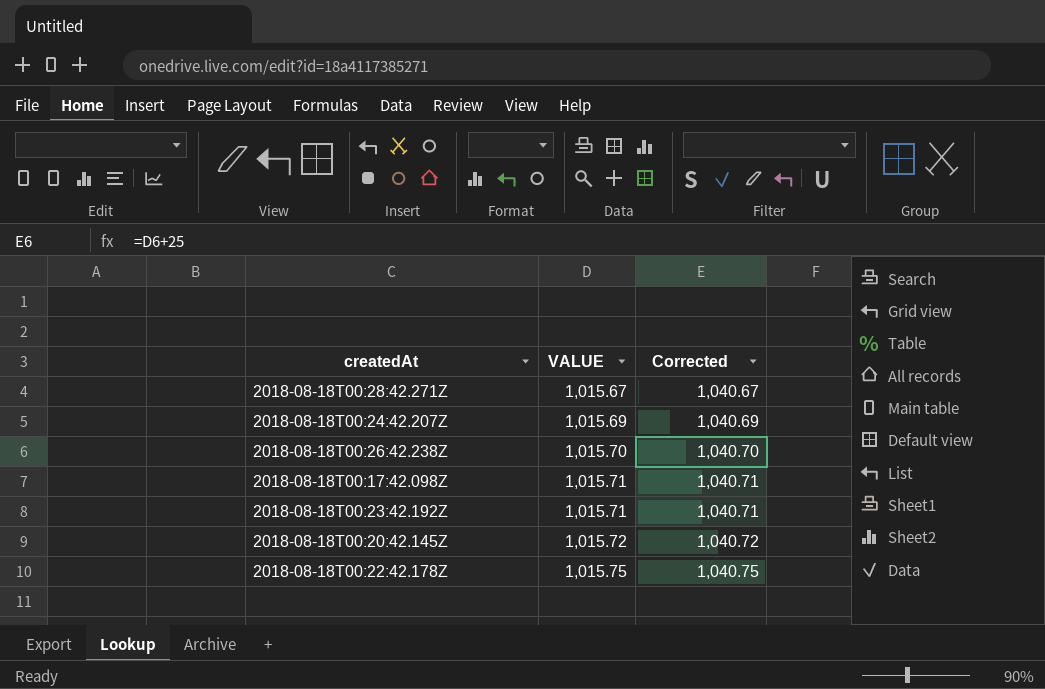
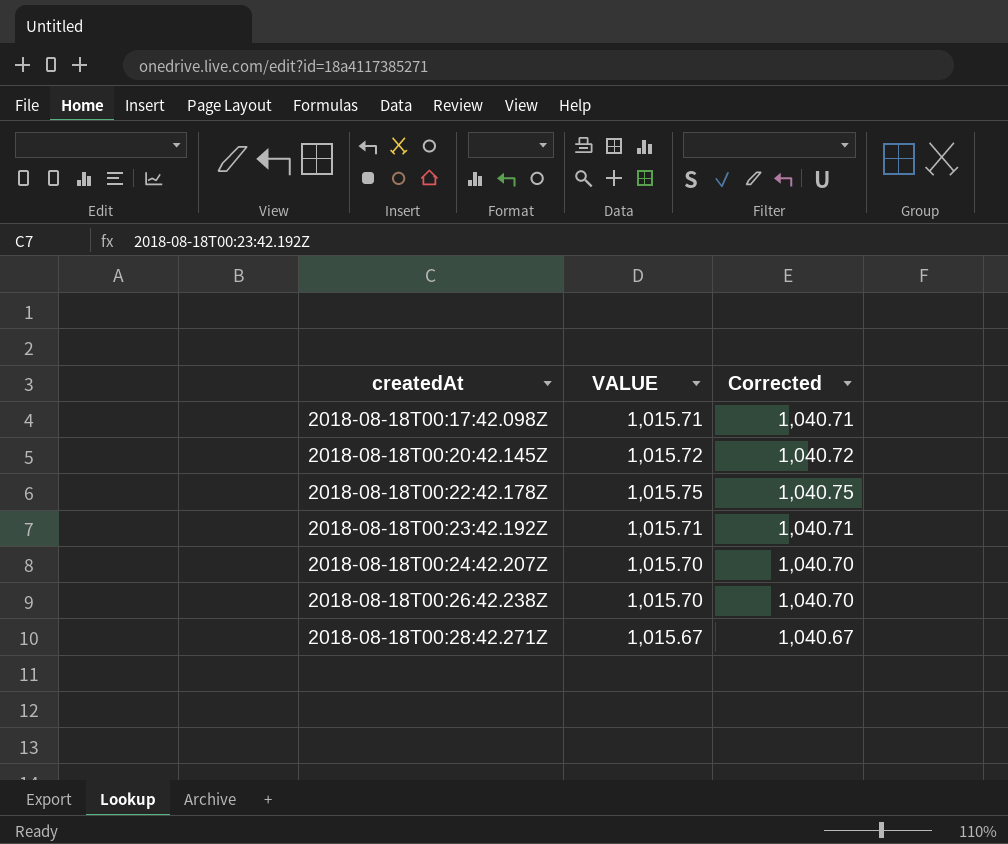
row order: VALUE ascending -> createdAt ascending
2018-08-18T00:24:42.207Z | VALUE: 1,015.69 -> 1,015.70
2018-08-18T00:24:42.207Z | Corrected: 1,040.69 -> 1,040.70

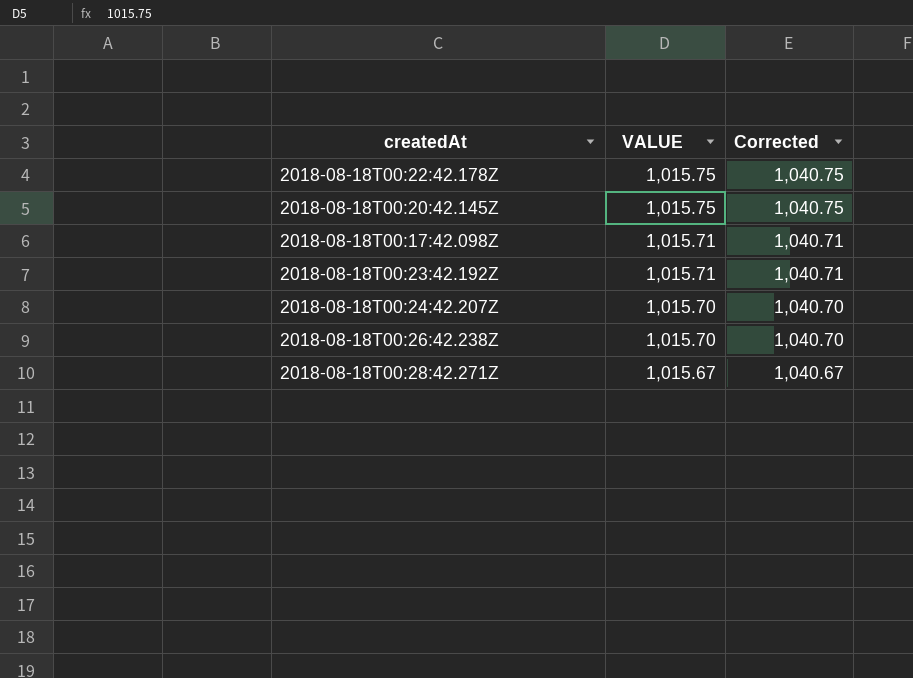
row order: createdAt ascending -> VALUE descending
2018-08-18T00:20:42.145Z | VALUE: 1,015.72 -> 1,015.75
2018-08-18T00:20:42.145Z | Corrected: 1,040.72 -> 1,040.75

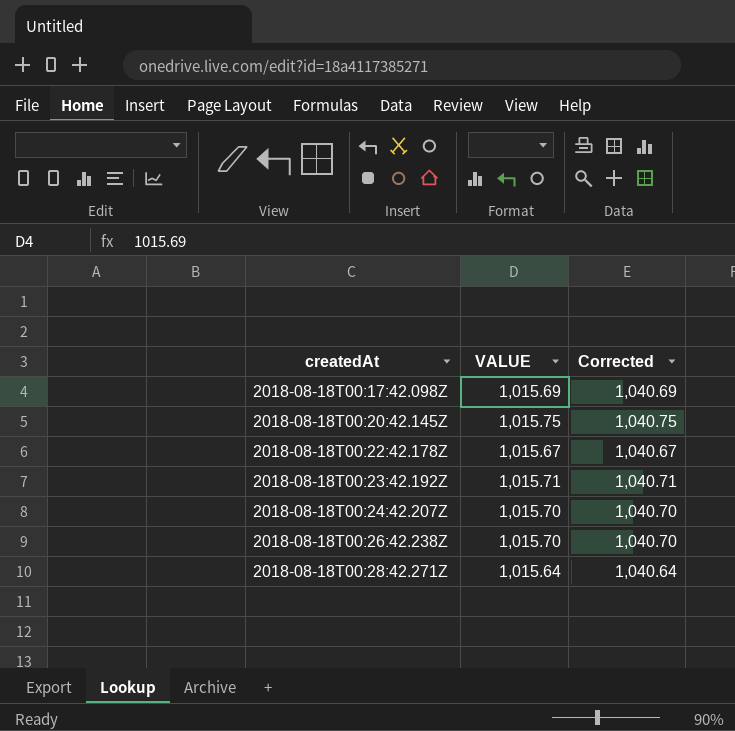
row order: VALUE descending -> createdAt ascending
2018-08-18T00:17:42.098Z | VALUE: 1,015.71 -> 1,015.69
2018-08-18T00:17:42.098Z | Corrected: 1,040.71 -> 1,040.69
2018-08-18T00:22:42.178Z | VALUE: 1,015.75 -> 1,015.67
2018-08-18T00:22:42.178Z | Corrected: 1,040.75 -> 1,040.67
2018-08-18T00:28:42.271Z | VALUE: 1,015.67 -> 1,015.64
2018-08-18T00:28:42.271Z | Corrected: 1,040.67 -> 1,040.64

